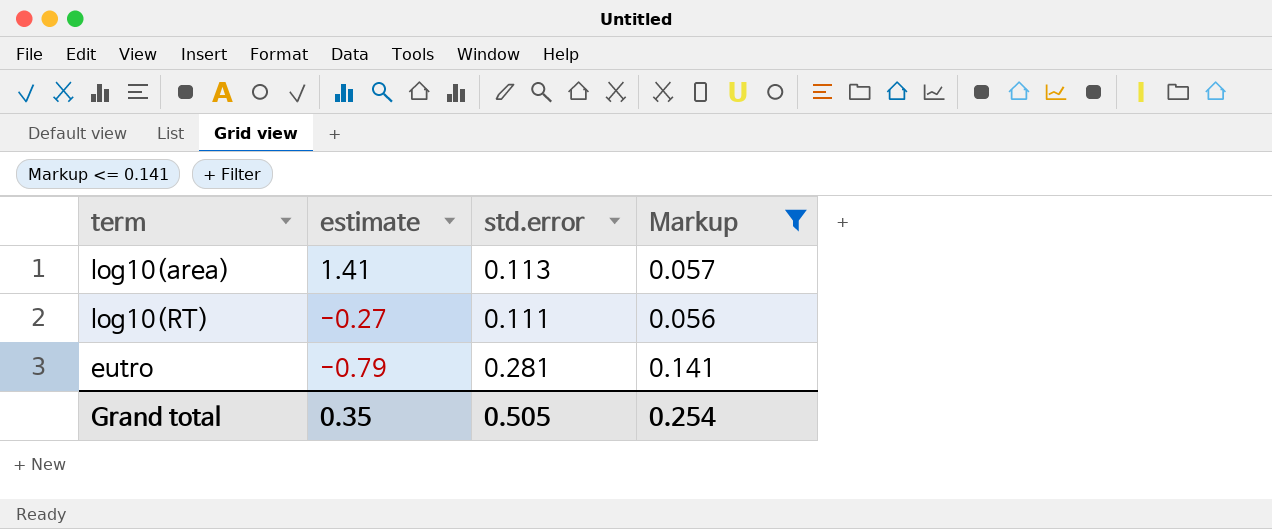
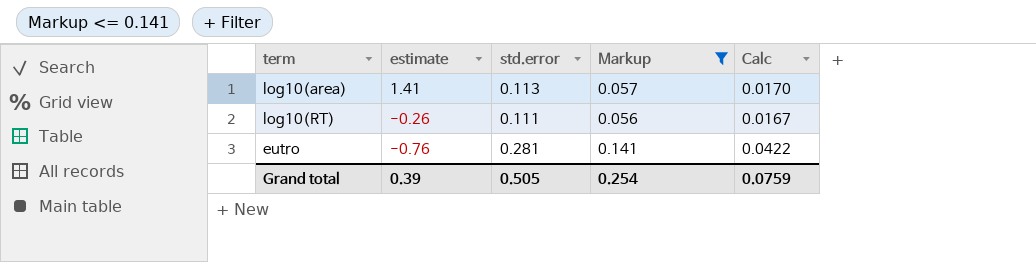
column Calc | formula: none -> [std.error] * 0.15
log10(RT) | estimate: -0.27 -> -0.26
eutro | estimate: -0.79 -> -0.76
Grand total | estimate: 0.35 -> 0.39

